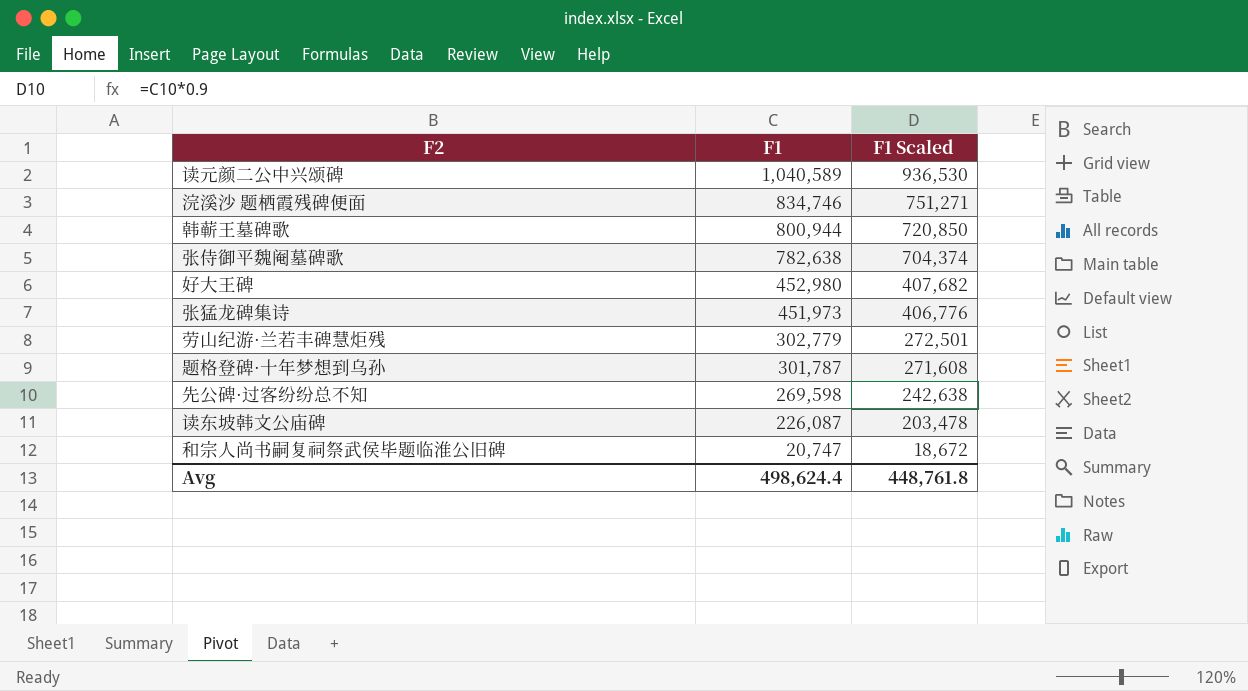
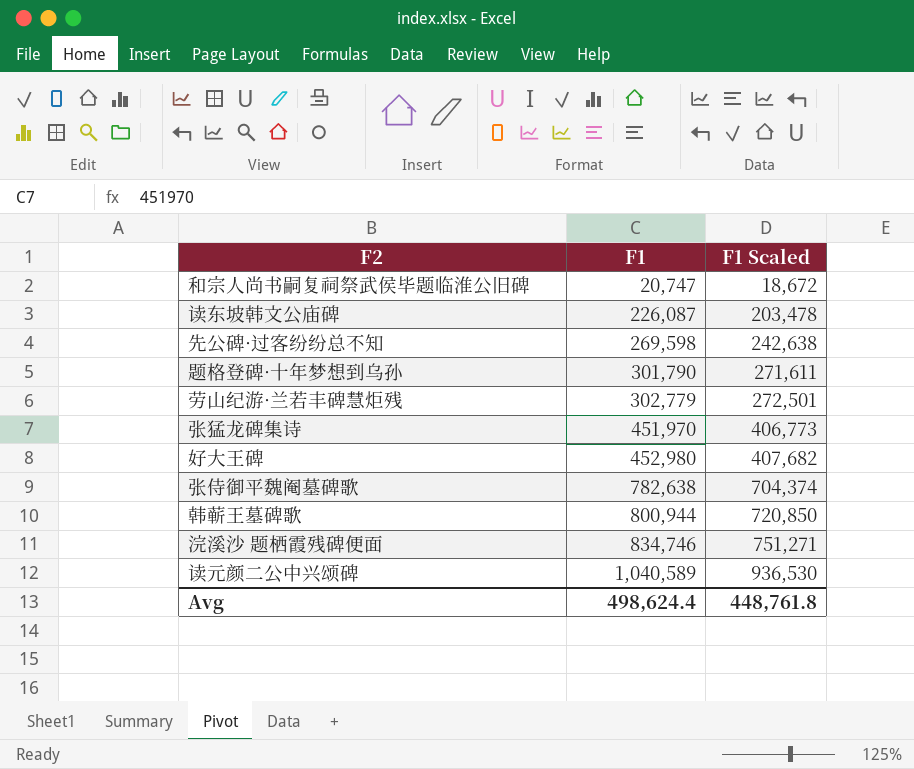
row order: F1 descending -> F1 ascending
题格登碑·十年梦想到乌孙 | F1: 301,787 -> 301,790
题格登碑·十年梦想到乌孙 | F1 Scaled: 271,608 -> 271,611
张猛龙碑集诗 | F1: 451,973 -> 451,970
张猛龙碑集诗 | F1 Scaled: 406,776 -> 406,773

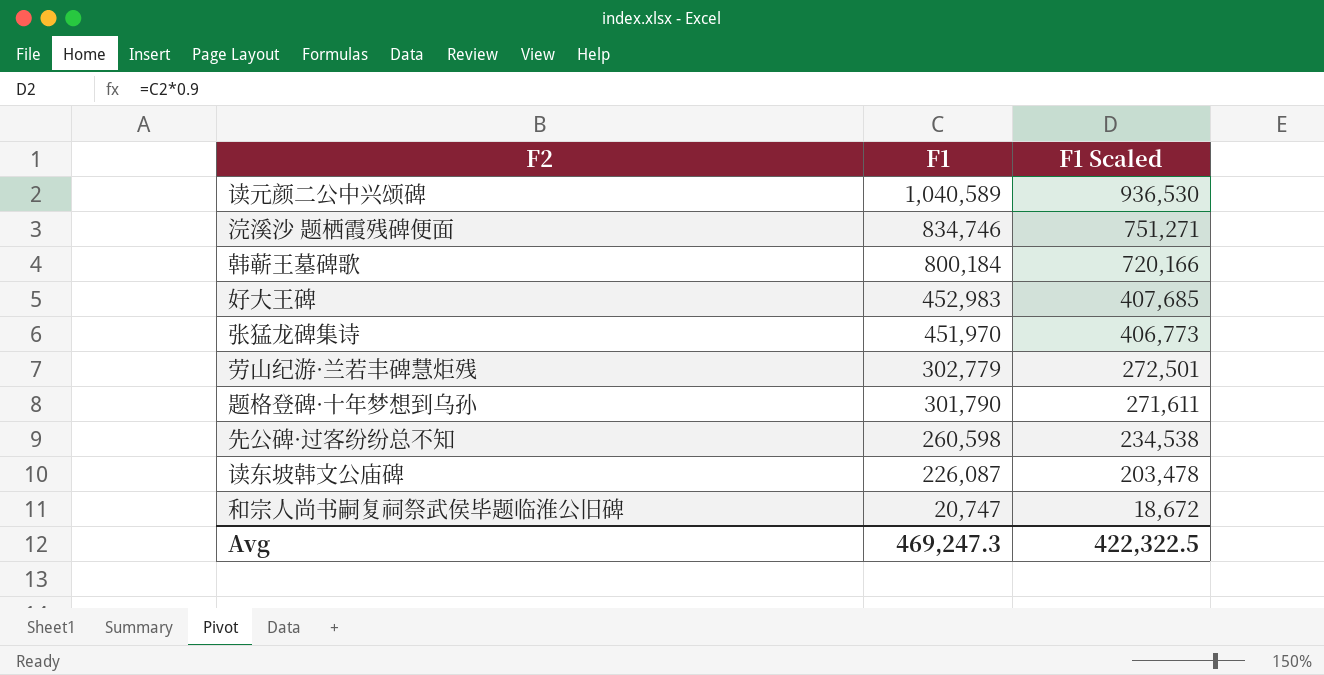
row order: F1 ascending -> F1 descending
row 张侍御平魏阉墓碑歌: 782,638 | 704,374 -> none
韩蕲王墓碑歌 | F1: 800,944 -> 800,184
韩蕲王墓碑歌 | F1 Scaled: 720,850 -> 720,166
好大王碑 | F1: 452,980 -> 452,983
好大王碑 | F1 Scaled: 407,682 -> 407,685
先公碑·过客纷纷总不知 | F1: 269,598 -> 260,598
先公碑·过客纷纷总不知 | F1 Scaled: 242,638 -> 234,538
Avg | F1: 498,624.4 -> 469,247.3
Avg | F1 Scaled: 448,761.8 -> 422,322.5

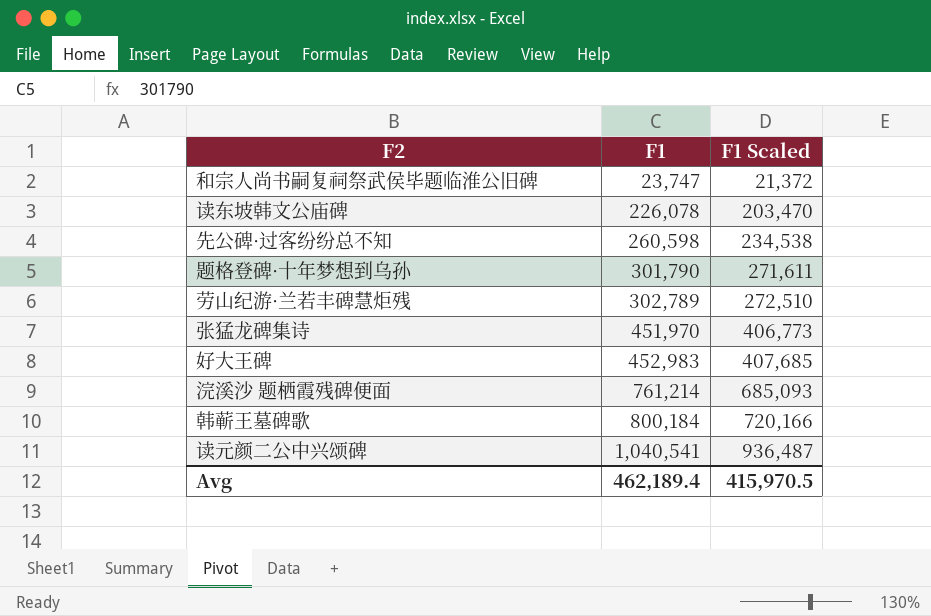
row order: F1 descending -> F1 ascending
和宗人尚书嗣复祠祭武侯毕题临淮公旧碑 | F1: 20,747 -> 23,747
和宗人尚书嗣复祠祭武侯毕题临淮公旧碑 | F1 Scaled: 18,672 -> 21,372
读东坡韩文公庙碑 | F1: 226,087 -> 226,078
读东坡韩文公庙碑 | F1 Scaled: 203,478 -> 203,470
劳山纪游·兰若丰碑慧炬残 | F1: 302,779 -> 302,789
劳山纪游·兰若丰碑慧炬残 | F1 Scaled: 272,501 -> 272,510
浣溪沙 题栖霞残碑便面 | F1: 834,746 -> 761,214
浣溪沙 题栖霞残碑便面 | F1 Scaled: 751,271 -> 685,093
读元颜二公中兴颂碑 | F1: 1,040,589 -> 1,040,541
读元颜二公中兴颂碑 | F1 Scaled: 936,530 -> 936,487
Avg | F1: 469,247.3 -> 462,189.4
Avg | F1 Scaled: 422,322.5 -> 415,970.5

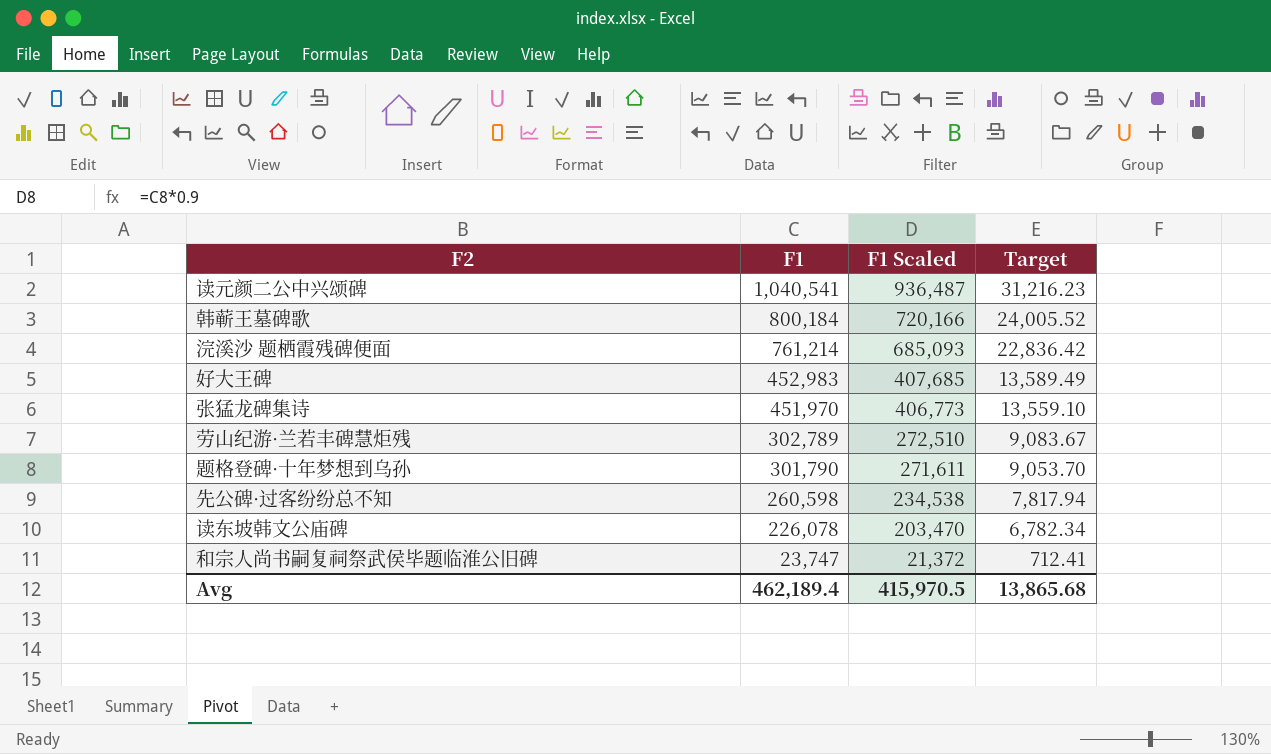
row order: F1 ascending -> F1 descending
column Target | formula: none -> [F1] * 0.03

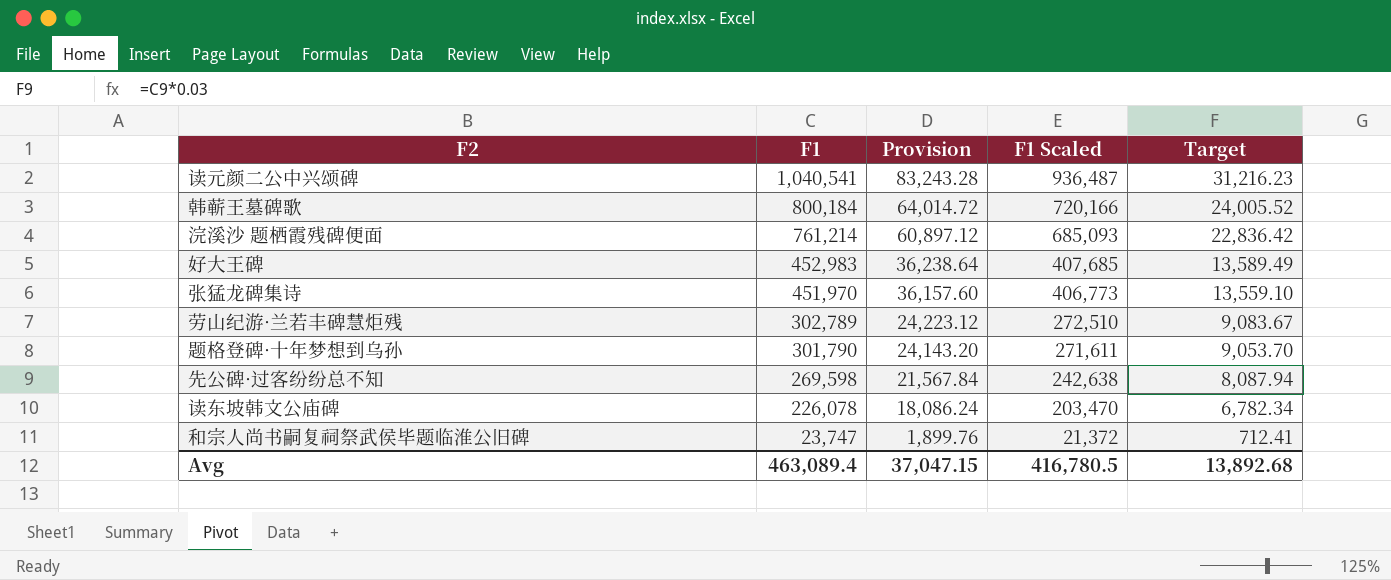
column Provision | formula: none -> [F1] * 0.08
先公碑·过客纷纷总不知 | F1: 260,598 -> 269,598
先公碑·过客纷纷总不知 | F1 Scaled: 234,538 -> 242,638
先公碑·过客纷纷总不知 | Target: 7,817.94 -> 8,087.94
Avg | F1: 462,189.4 -> 463,089.4
Avg | F1 Scaled: 415,970.5 -> 416,780.5
Avg | Target: 13,865.68 -> 13,892.68

